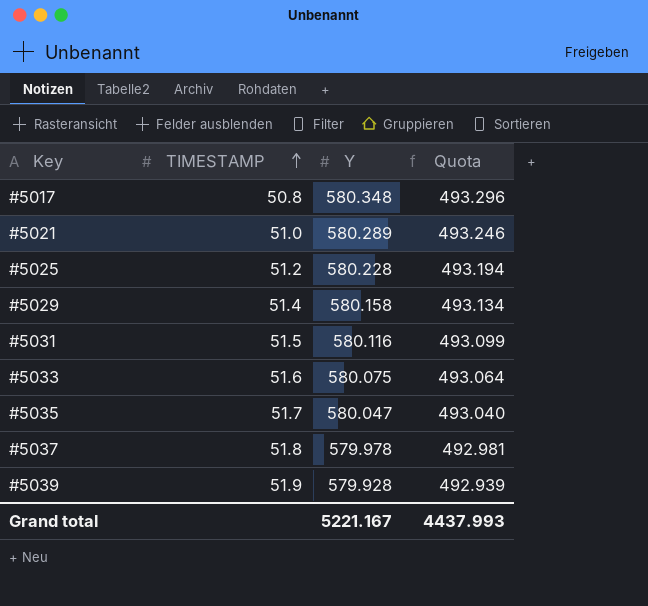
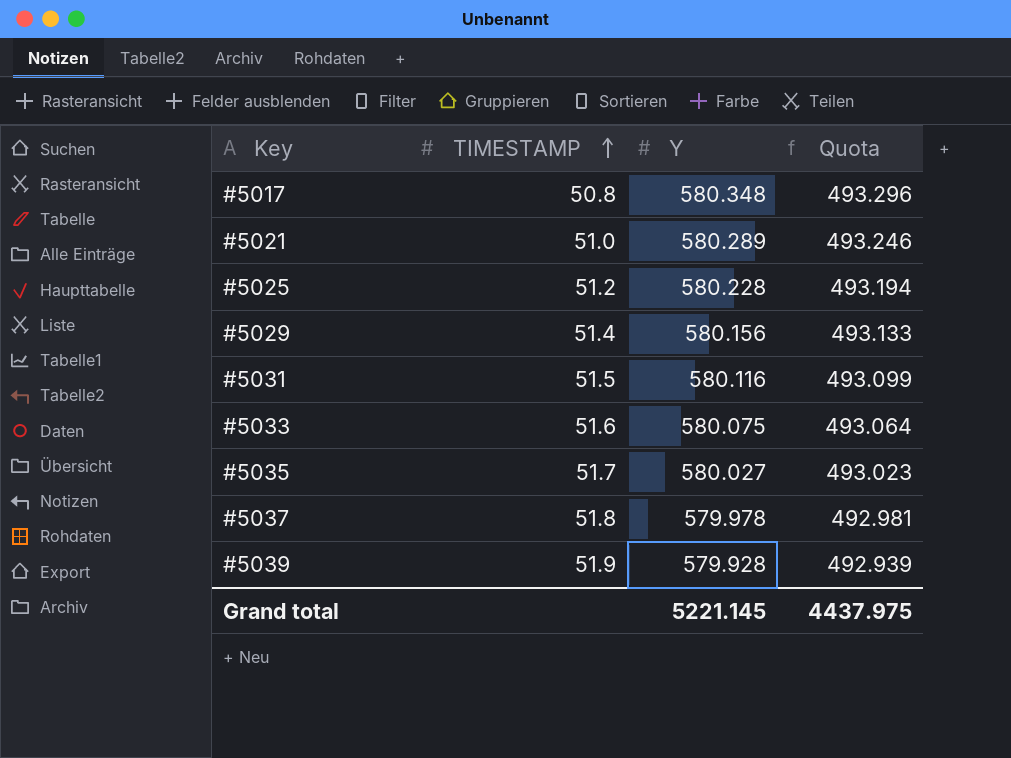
#5029 | Y: 580.158 -> 580.156
#5029 | Quota: 493.134 -> 493.133
#5035 | Y: 580.047 -> 580.027
#5035 | Quota: 493.040 -> 493.023
Grand total | Y: 5221.167 -> 5221.145
Grand total | Quota: 4437.993 -> 4437.975

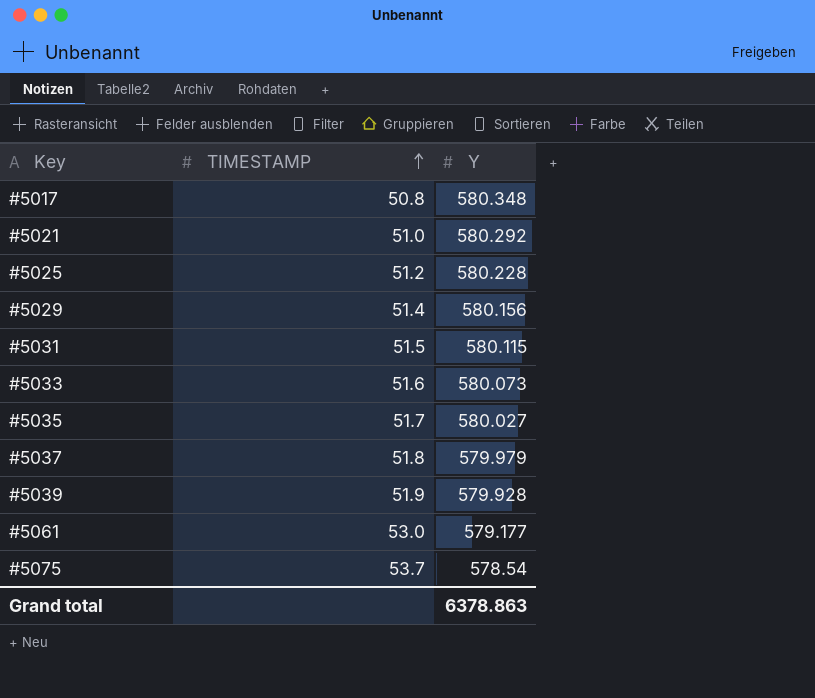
column Quota | formula: [Y] * 0.85 -> none
#5021 | Y: 580.289 -> 580.292
#5031 | Y: 580.116 -> 580.115
#5033 | Y: 580.075 -> 580.073
#5037 | Y: 579.978 -> 579.979
row #5061: none -> 53.0 | 579.177
row #5075: none -> 53.7 | 578.54
Grand total | Y: 5221.145 -> 6378.863

